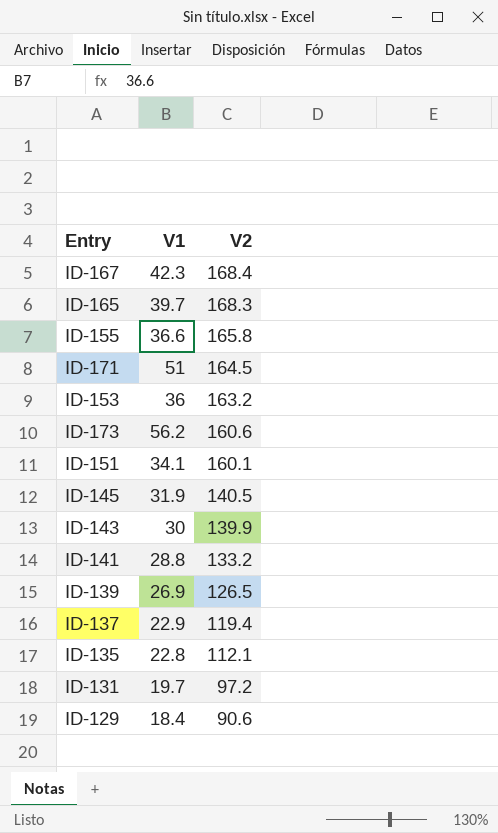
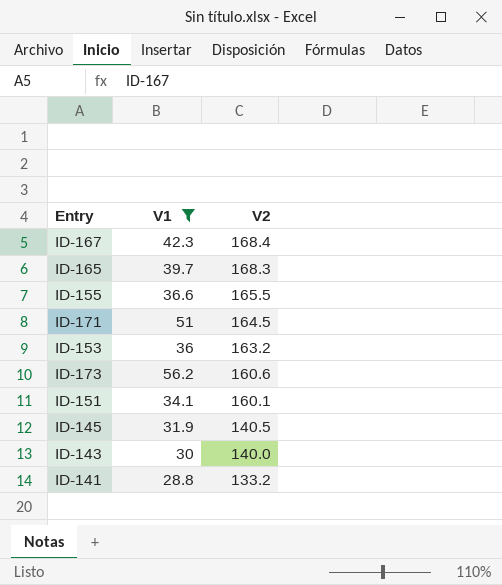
filter: none -> V1 >= 28.8
ID-155 | V2: 165.8 -> 165.5
ID-143 | V2: 139.9 -> 140.0

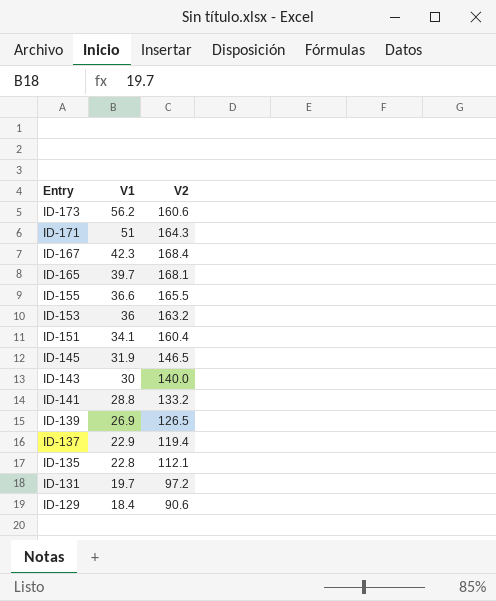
filter: V1 >= 28.8 -> none
row order: V2 descending -> Entry descending
ID-171 | V2: 164.5 -> 164.3
ID-165 | V2: 168.3 -> 168.1
ID-151 | V2: 160.1 -> 160.4
ID-145 | V2: 140.5 -> 146.5

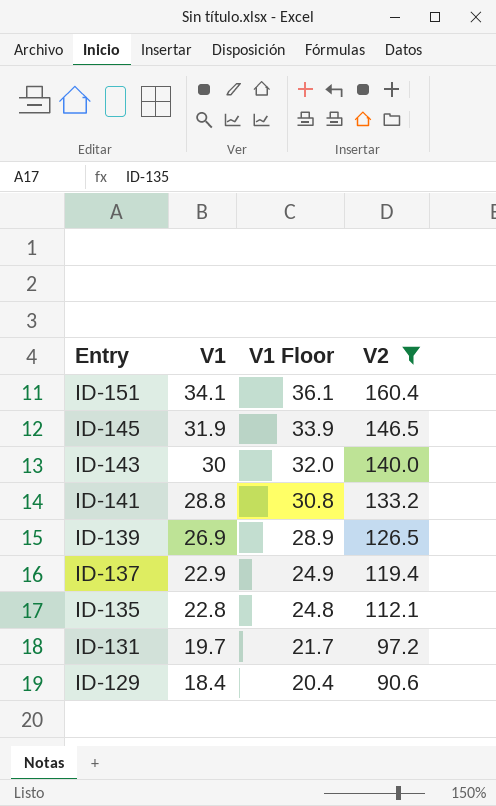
filter: none -> V2 <= 160.4
column V1 Floor | formula: none -> [V1] + 2

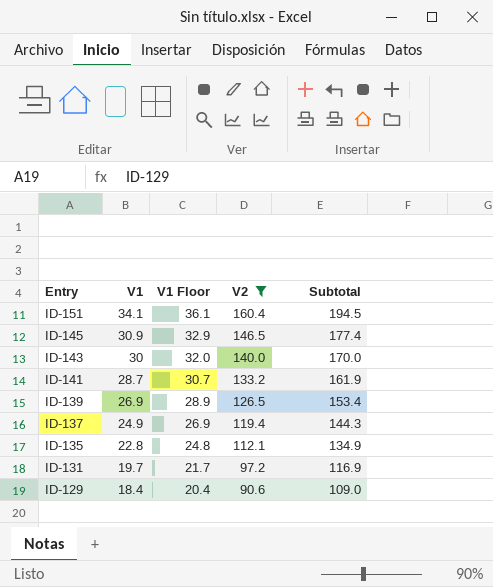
column Subtotal | formula: none -> [V1] + [V2]
ID-145 | V1: 31.9 -> 30.9
ID-145 | V1 Floor: 33.9 -> 32.9
ID-141 | V1: 28.8 -> 28.7
ID-141 | V1 Floor: 30.8 -> 30.7
ID-137 | V1: 22.9 -> 24.9
ID-137 | V1 Floor: 24.9 -> 26.9

